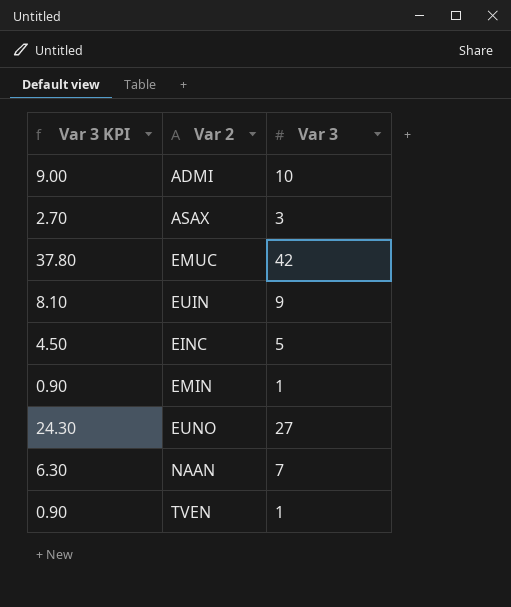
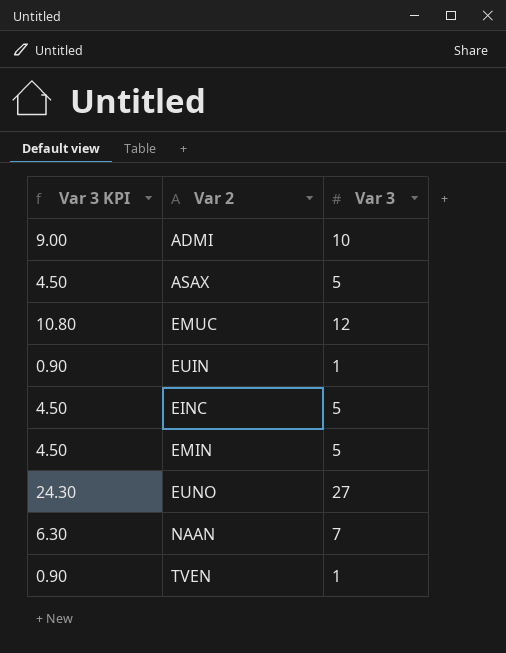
ASAX | Var 3 KPI: 2.70 -> 4.50
ASAX | Var 3: 3 -> 5
EMUC | Var 3 KPI: 37.80 -> 10.80
EMUC | Var 3: 42 -> 12
EUIN | Var 3 KPI: 8.10 -> 0.90
EUIN | Var 3: 9 -> 1
EMIN | Var 3 KPI: 0.90 -> 4.50
EMIN | Var 3: 1 -> 5

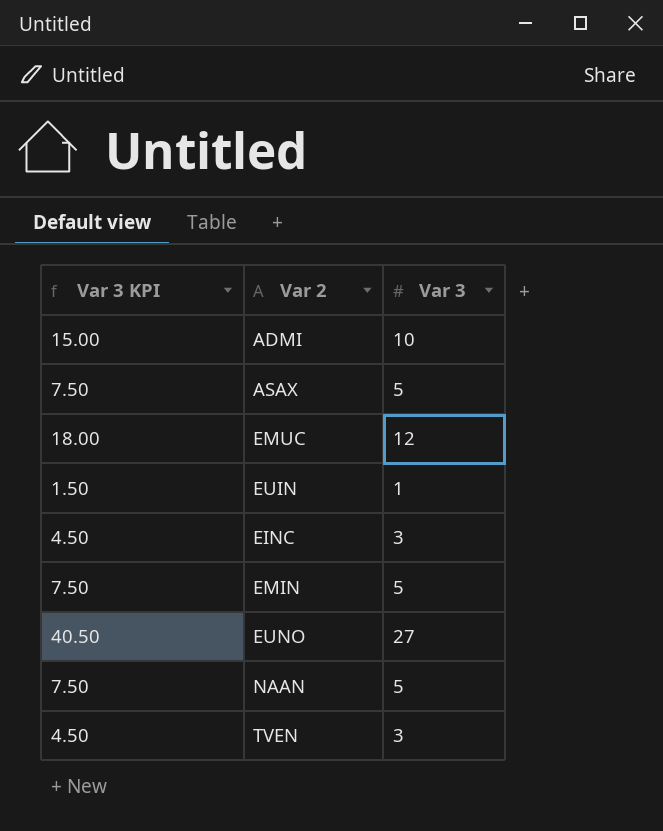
column Var 3 KPI | formula: [Var 3] * 0.9 -> [Var 3] * 1.5
EINC | Var 3: 5 -> 3
NAAN | Var 3: 7 -> 5
TVEN | Var 3: 1 -> 3

